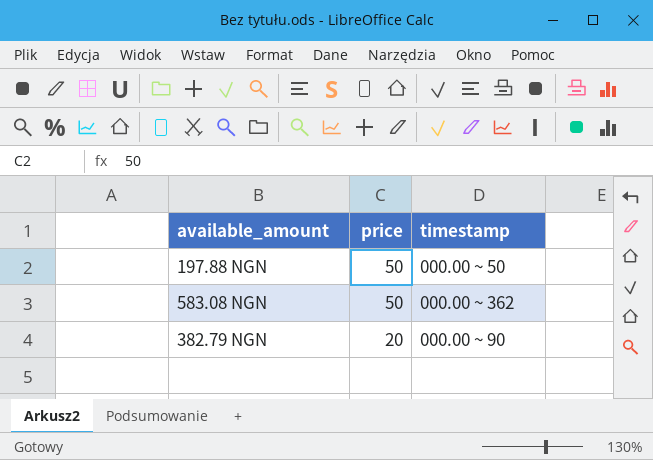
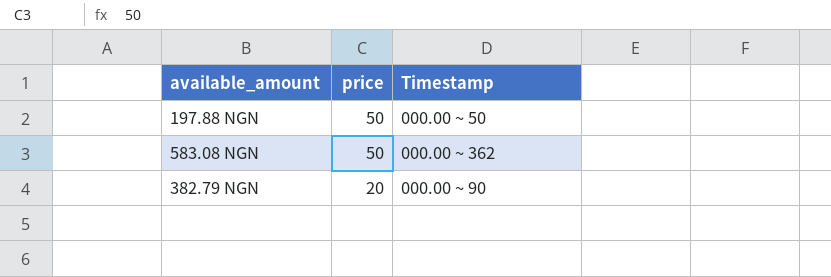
column name: timestamp -> Timestamp

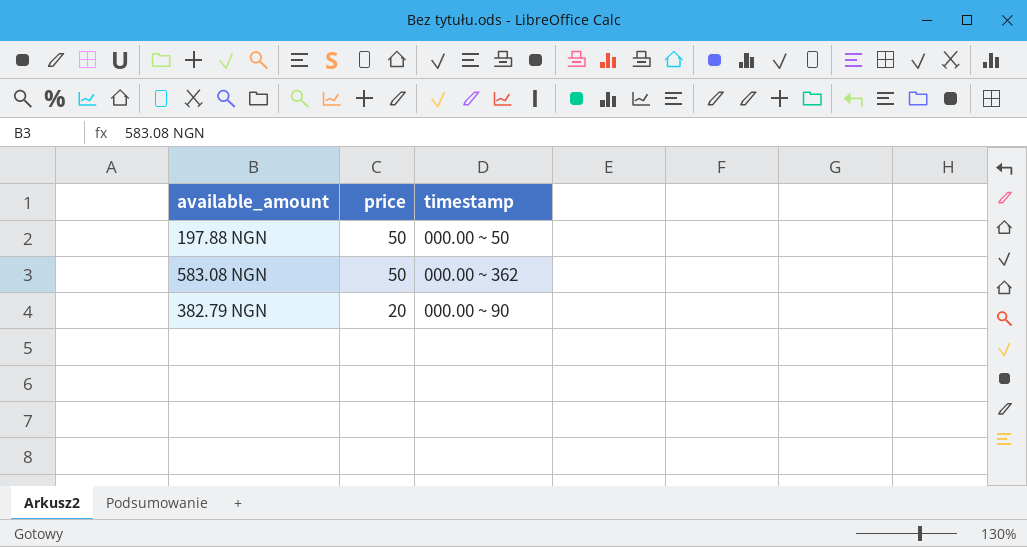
column name: Timestamp -> timestamp

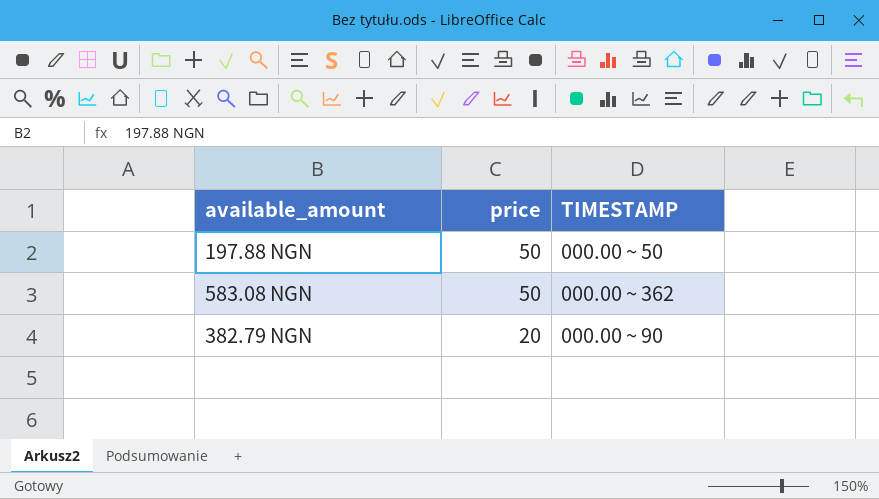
column name: timestamp -> TIMESTAMP

